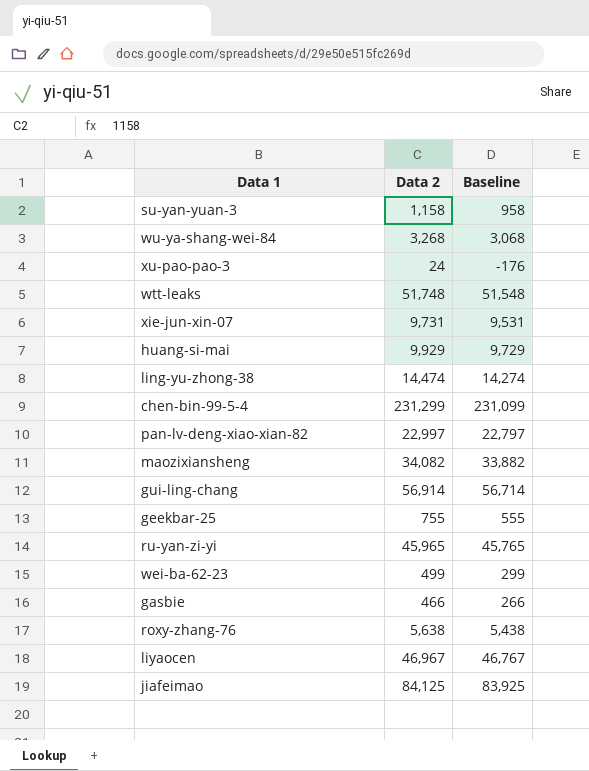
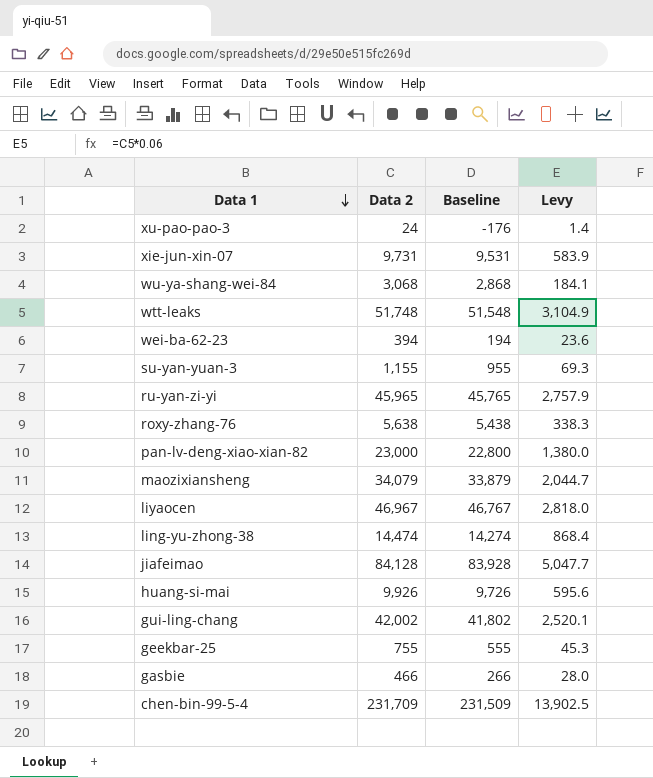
row order: none -> Data 1 descending
column Levy | formula: none -> [Data 2] * 0.06
wu-ya-shang-wei-84 | Data 2: 3,268 -> 3,068
wu-ya-shang-wei-84 | Baseline: 3,068 -> 2,868
wei-ba-62-23 | Data 2: 499 -> 394
wei-ba-62-23 | Baseline: 299 -> 194
su-yan-yuan-3 | Data 2: 1,158 -> 1,155
su-yan-yuan-3 | Baseline: 958 -> 955
pan-lv-deng-xiao-xian-82 | Data 2: 22,997 -> 23,000
pan-lv-deng-xiao-xian-82 | Baseline: 22,797 -> 22,800
maozixiansheng | Data 2: 34,082 -> 34,079
maozixiansheng | Baseline: 33,882 -> 33,879
jiafeimao | Data 2: 84,125 -> 84,128
jiafeimao | Baseline: 83,925 -> 83,928
huang-si-mai | Data 2: 9,929 -> 9,926
huang-si-mai | Baseline: 9,729 -> 9,726
gui-ling-chang | Data 2: 56,914 -> 42,002
gui-ling-chang | Baseline: 56,714 -> 41,802
chen-bin-99-5-4 | Data 2: 231,299 -> 231,709
chen-bin-99-5-4 | Baseline: 231,099 -> 231,509

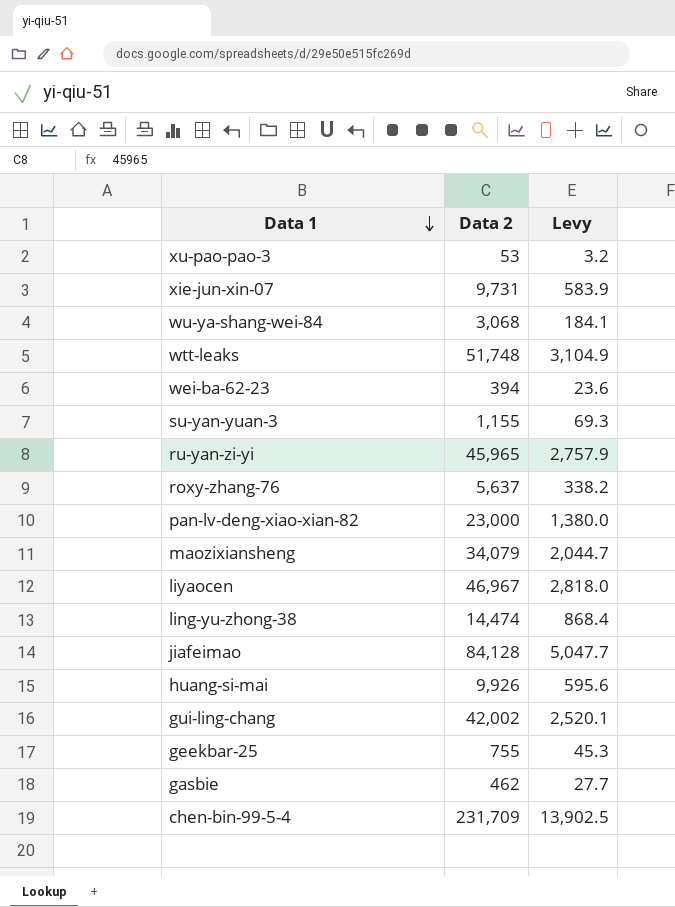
column Baseline | formula: [Data 2] - 200 -> none
xu-pao-pao-3 | Data 2: 24 -> 53
xu-pao-pao-3 | Levy: 1.4 -> 3.2
roxy-zhang-76 | Data 2: 5,638 -> 5,637
roxy-zhang-76 | Levy: 338.3 -> 338.2
gasbie | Data 2: 466 -> 462
gasbie | Levy: 28.0 -> 27.7

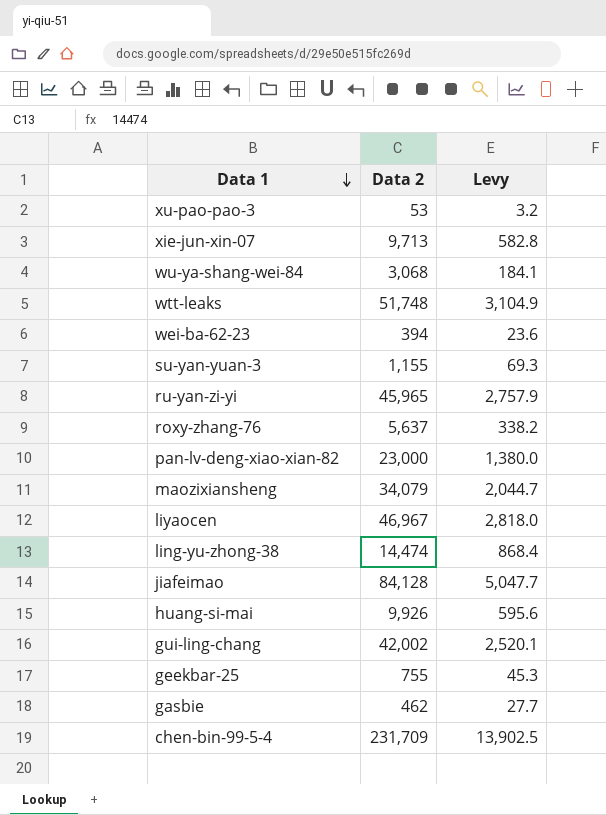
xie-jun-xin-07 | Data 2: 9,731 -> 9,713
xie-jun-xin-07 | Levy: 583.9 -> 582.8

